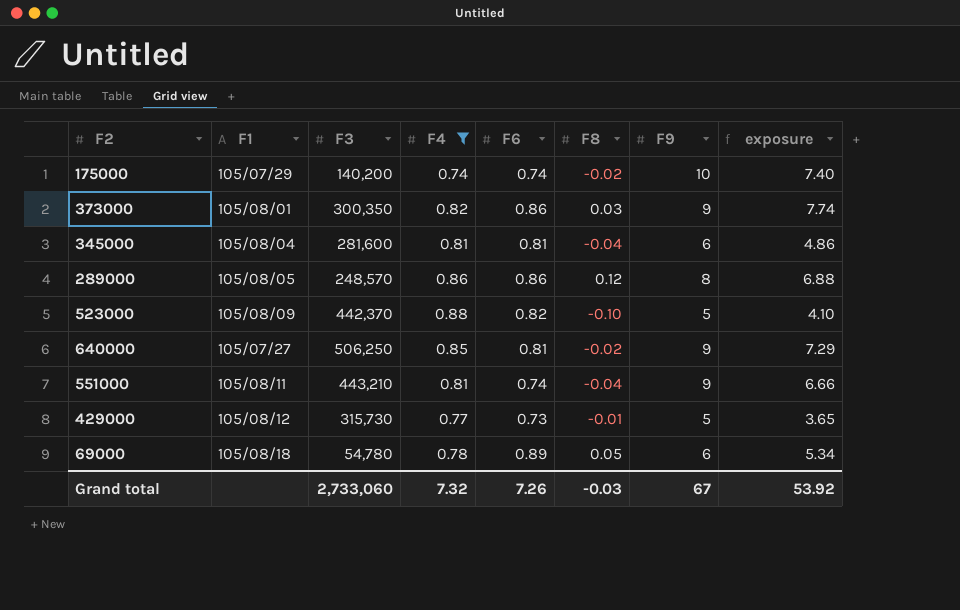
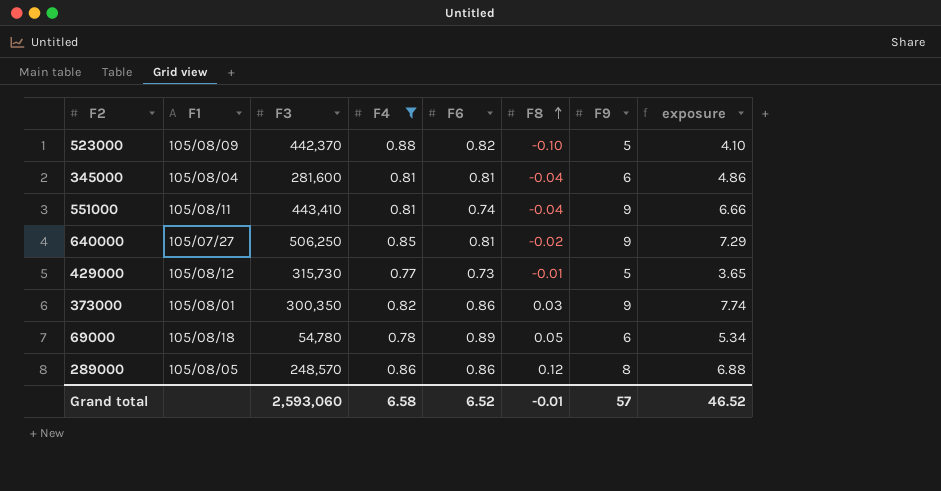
row order: none -> F8 ascending
row 175000: 105/07/29 | 140,200 | 0.74 | 0.74 | -0.02 | 10 | 7.40 -> none
551000 | F3: 443,210 -> 443,410
Grand total | F3: 2,733,060 -> 2,593,060
Grand total | F4: 7.32 -> 6.58
Grand total | F6: 7.26 -> 6.52
Grand total | F8: -0.03 -> -0.01
Grand total | F9: 67 -> 57
Grand total | exposure: 53.92 -> 46.52

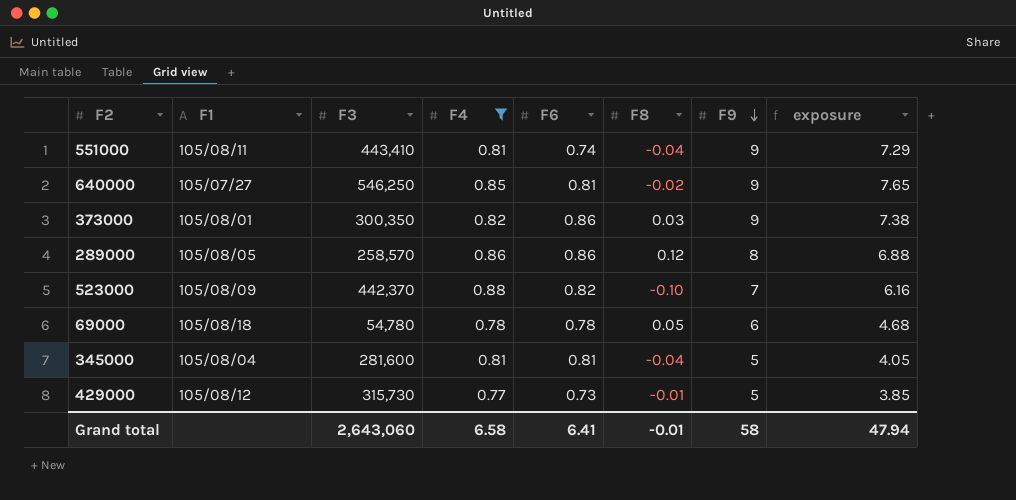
row order: F8 ascending -> F9 descending
column exposure | formula: [F6] * [F9] -> [F4] * [F9]
640000 | F3: 506,250 -> 546,250
289000 | F3: 248,570 -> 258,570
523000 | F9: 5 -> 7
69000 | F6: 0.89 -> 0.78
345000 | F9: 6 -> 5
Grand total | F3: 2,593,060 -> 2,643,060
Grand total | F6: 6.52 -> 6.41
Grand total | F9: 57 -> 58
Grand total | exposure: 46.52 -> 47.94

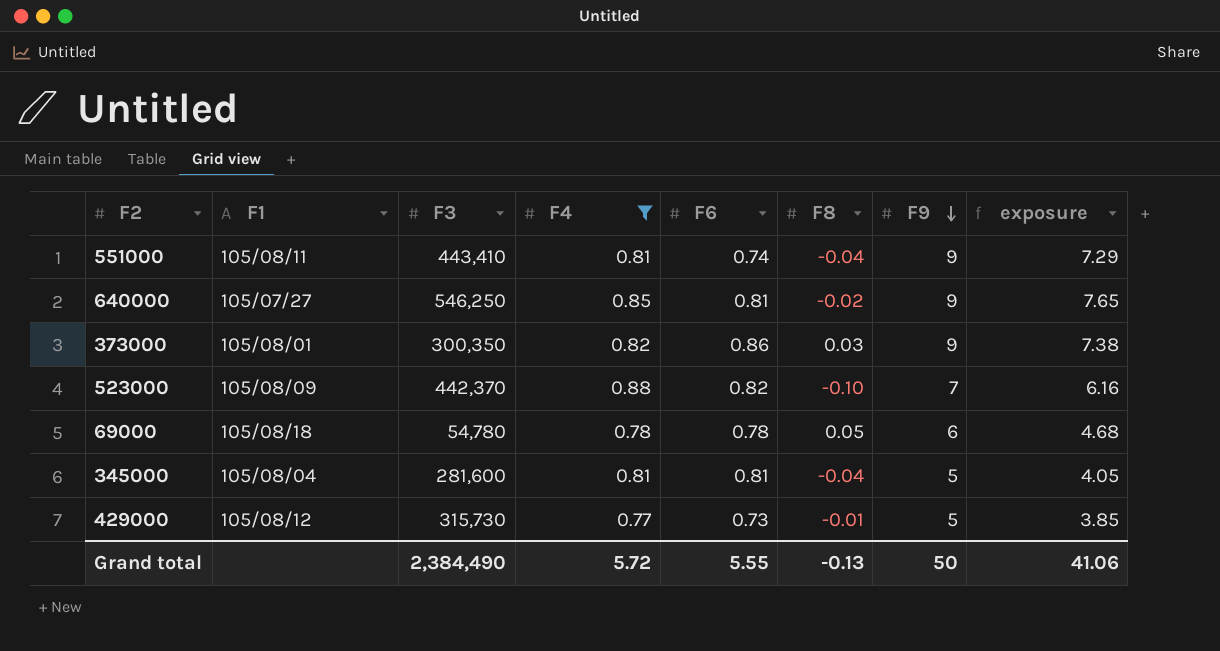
row 289000: 105/08/05 | 258,570 | 0.86 | 0.86 | 0.12 | 8 | 6.88 -> none
Grand total | F3: 2,643,060 -> 2,384,490
Grand total | F4: 6.58 -> 5.72
Grand total | F6: 6.41 -> 5.55
Grand total | F8: -0.01 -> -0.13
Grand total | F9: 58 -> 50
Grand total | exposure: 47.94 -> 41.06

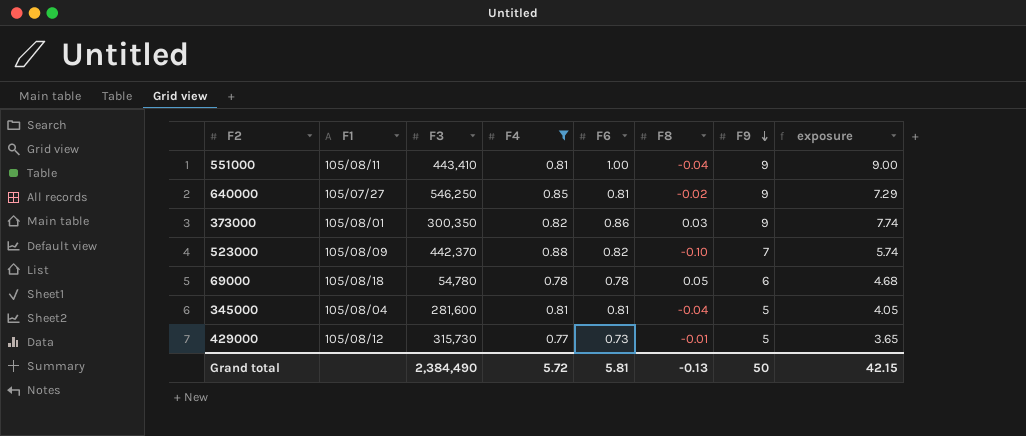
column exposure | formula: [F4] * [F9] -> [F6] * [F9]
551000 | F6: 0.74 -> 1.00
Grand total | F6: 5.55 -> 5.81
Grand total | exposure: 41.06 -> 42.15

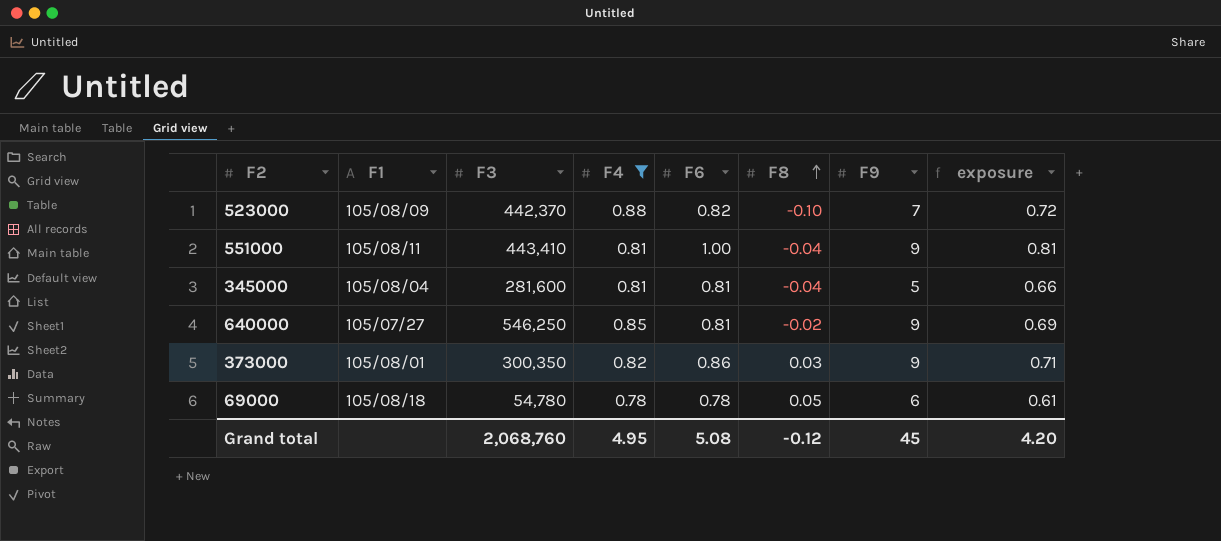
row order: F9 descending -> F8 ascending
column exposure | formula: [F6] * [F9] -> [F4] * [F6]
row 429000: 105/08/12 | 315,730 | 0.77 | 0.73 | -0.01 | 5 | 3.65 -> none
Grand total | F3: 2,384,490 -> 2,068,760
Grand total | F4: 5.72 -> 4.95
Grand total | F6: 5.81 -> 5.08
Grand total | F8: -0.13 -> -0.12
Grand total | F9: 50 -> 45
Grand total | exposure: 42.15 -> 4.20

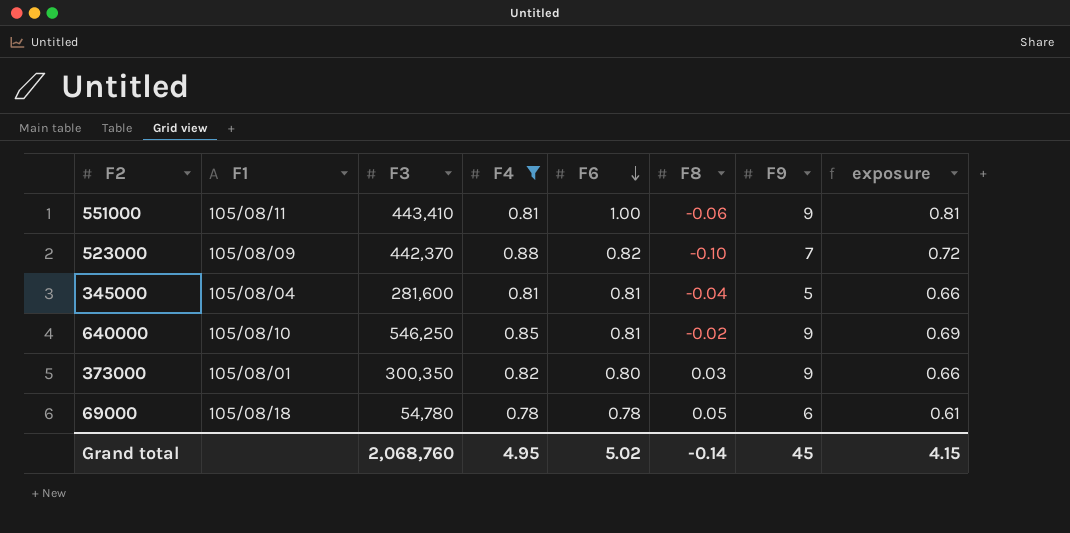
row order: F8 ascending -> F6 descending
551000 | F8: -0.04 -> -0.06
640000 | F1: 105/07/27 -> 105/08/10
373000 | F6: 0.86 -> 0.80
373000 | exposure: 0.71 -> 0.66
Grand total | F6: 5.08 -> 5.02
Grand total | F8: -0.12 -> -0.14
Grand total | exposure: 4.20 -> 4.15

